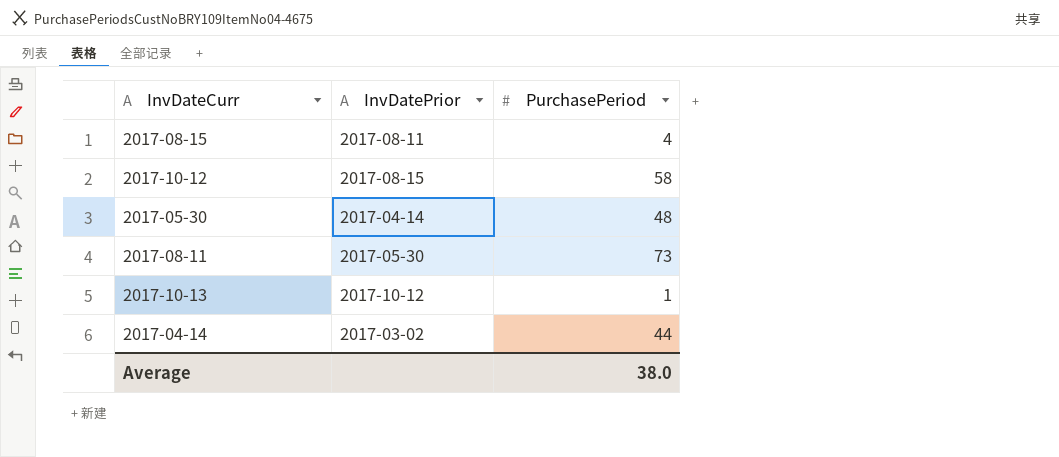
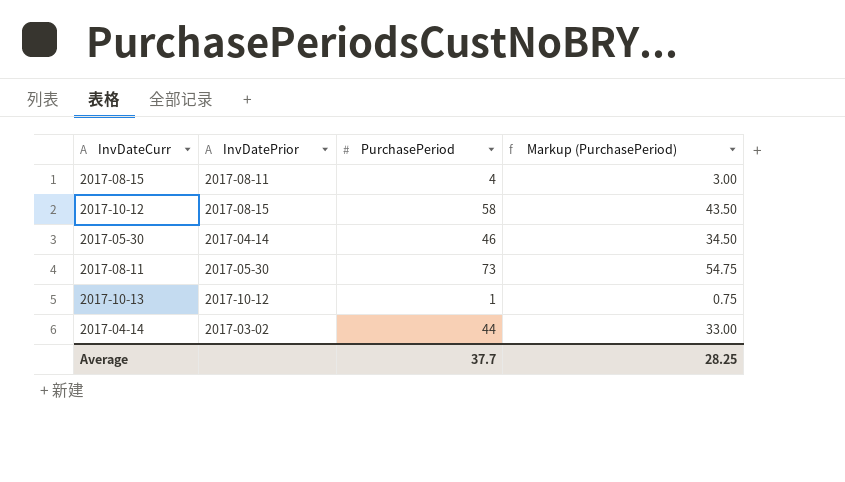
column Markup (PurchasePeriod) | formula: none -> [PurchasePeriod] * 0.75
2017-05-30 | PurchasePeriod: 48 -> 46
Average | PurchasePeriod: 38.0 -> 37.7

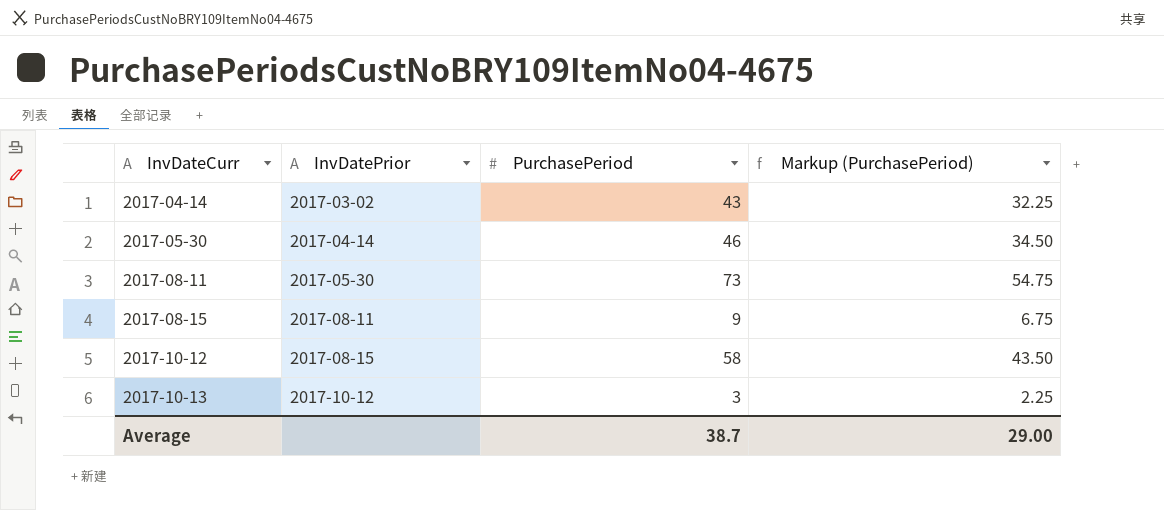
row order: none -> InvDateCurr ascending
2017-04-14 | PurchasePeriod: 44 -> 43
2017-04-14 | Markup (PurchasePeriod): 33.00 -> 32.25
2017-08-15 | PurchasePeriod: 4 -> 9
2017-08-15 | Markup (PurchasePeriod): 3.00 -> 6.75
2017-10-13 | PurchasePeriod: 1 -> 3
2017-10-13 | Markup (PurchasePeriod): 0.75 -> 2.25
Average | PurchasePeriod: 37.7 -> 38.7
Average | Markup (PurchasePeriod): 28.25 -> 29.00

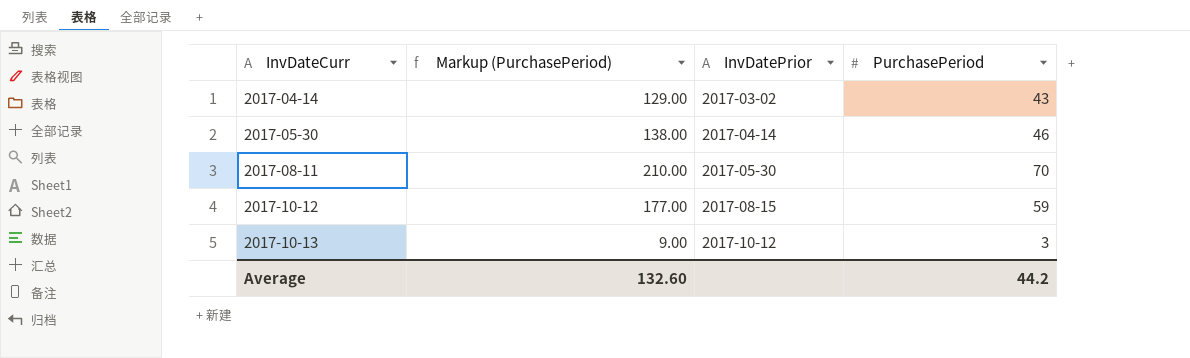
column Markup (PurchasePeriod) | formula: [PurchasePeriod] * 0.75 -> [PurchasePeriod] * 3
column Markup (PurchasePeriod) | position: 4 -> 2
row 2017-08-15: 2017-08-11 | 9 | 6.75 -> none
2017-08-11 | PurchasePeriod: 73 -> 70
2017-10-12 | PurchasePeriod: 58 -> 59
Average | Markup (PurchasePeriod): 29.00 -> 132.60
Average | PurchasePeriod: 38.7 -> 44.2

